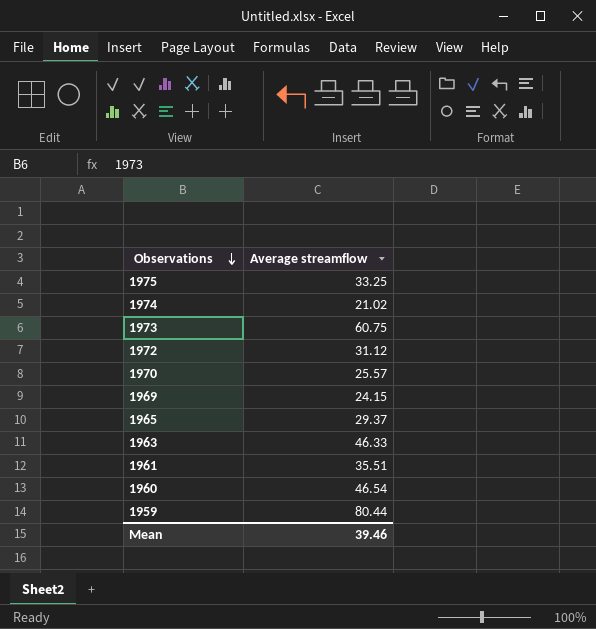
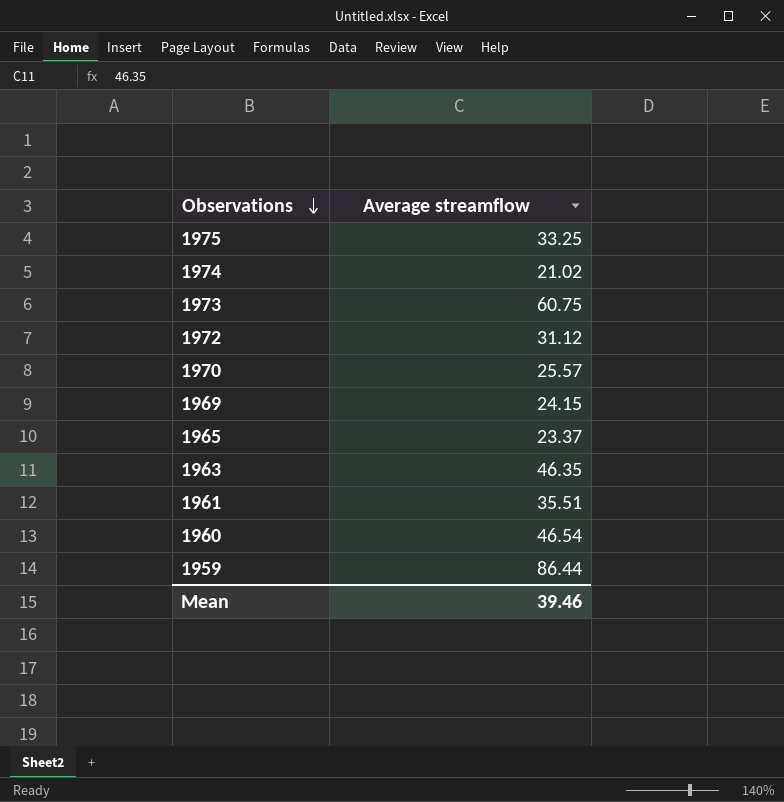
1965 | Average streamflow: 29.37 -> 23.37
1963 | Average streamflow: 46.33 -> 46.35
1959 | Average streamflow: 80.44 -> 86.44

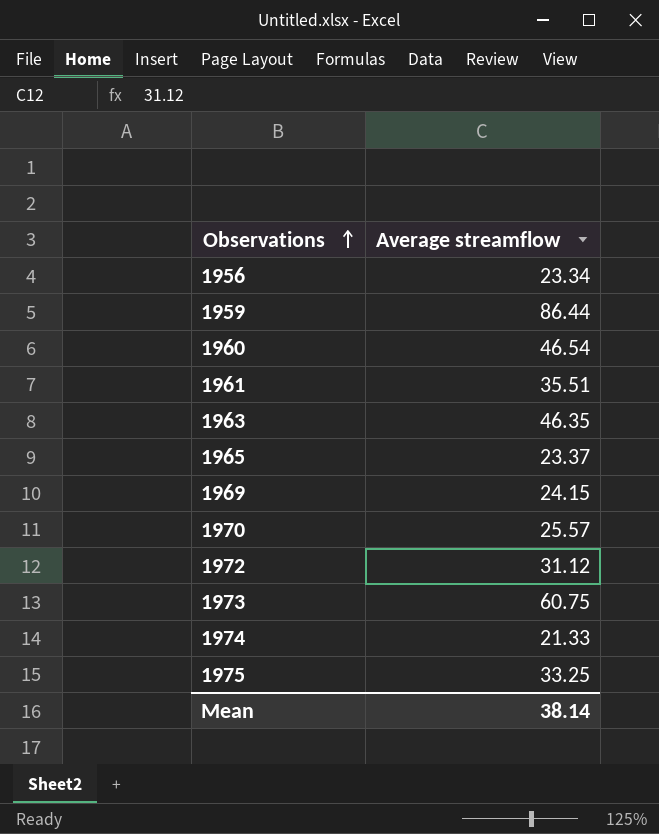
row order: Observations descending -> Observations ascending
row 1956: none -> 23.34
1974 | Average streamflow: 21.02 -> 21.33
Mean | Average streamflow: 39.46 -> 38.14

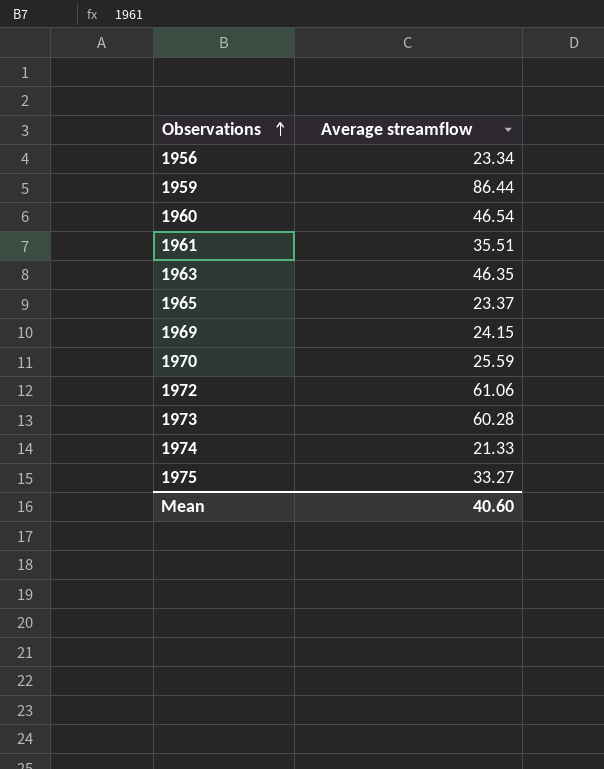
1970 | Average streamflow: 25.57 -> 25.59
1972 | Average streamflow: 31.12 -> 61.06
1973 | Average streamflow: 60.75 -> 60.28
1975 | Average streamflow: 33.25 -> 33.27
Mean | Average streamflow: 38.14 -> 40.60

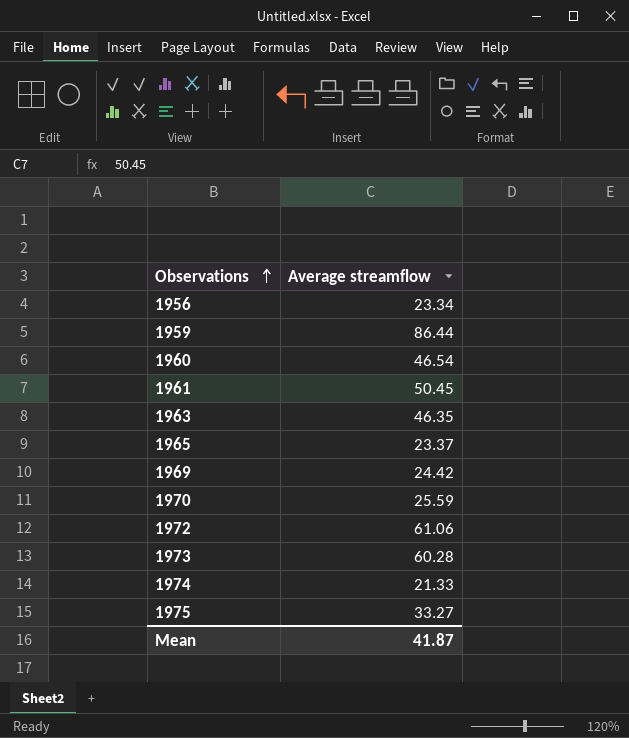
1961 | Average streamflow: 35.51 -> 50.45
1969 | Average streamflow: 24.15 -> 24.42
Mean | Average streamflow: 40.60 -> 41.87

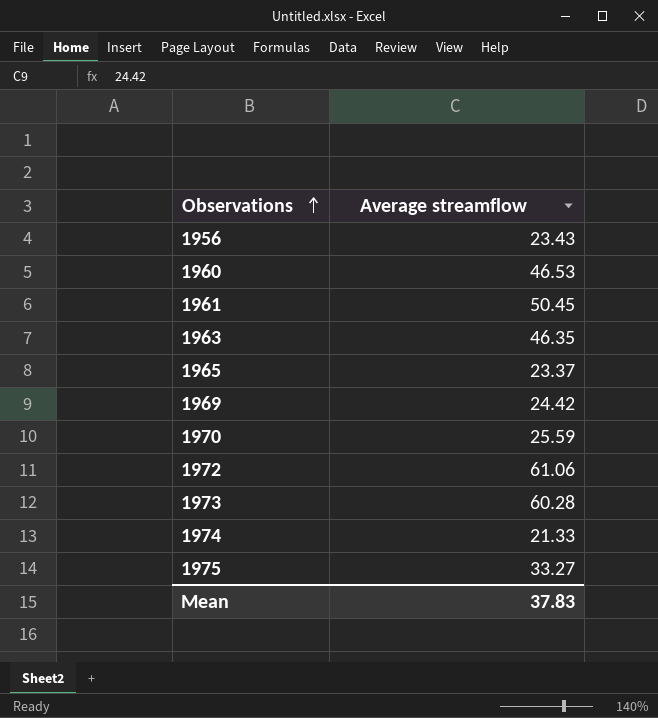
row 1959: 86.44 -> none
1956 | Average streamflow: 23.34 -> 23.43
1960 | Average streamflow: 46.54 -> 46.53
Mean | Average streamflow: 41.87 -> 37.83

